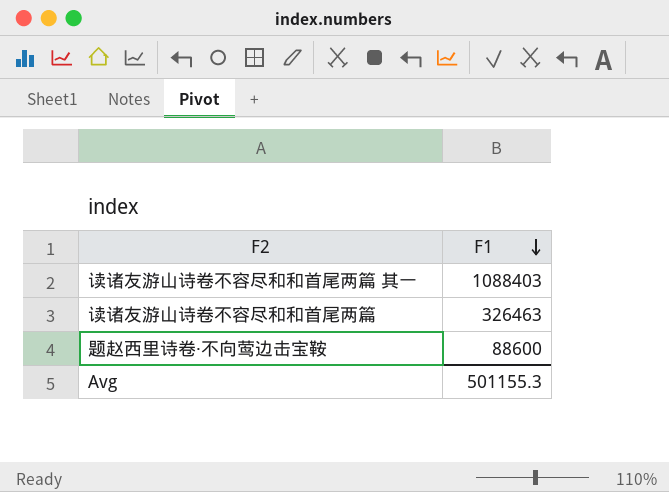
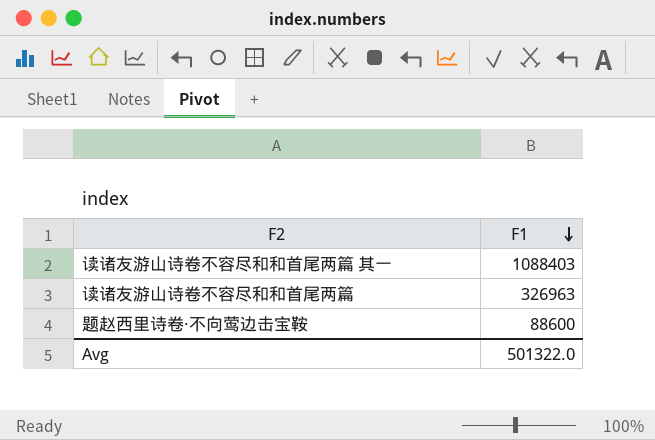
读诸友游山诗卷不容尽和和首尾两篇 | F1: 326463 -> 326963
Avg | F1: 501155.3 -> 501322.0

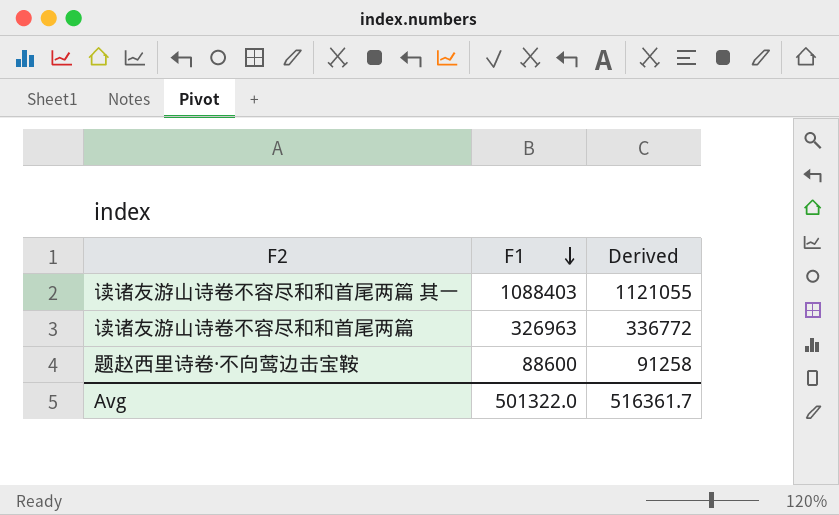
column Derived | formula: none -> [F1] * 1.03

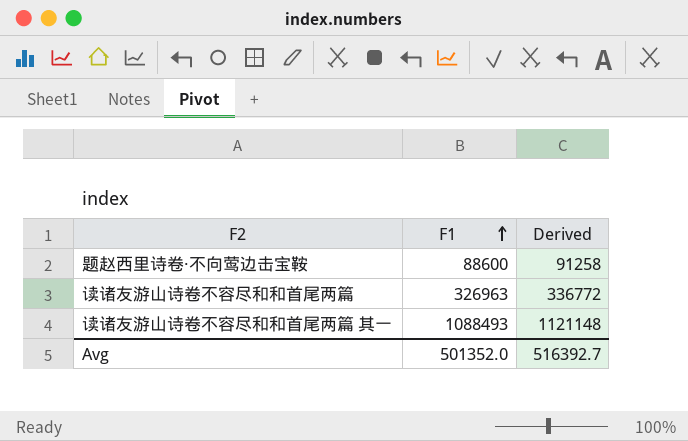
row order: F1 descending -> F1 ascending
读诸友游山诗卷不容尽和和首尾两篇 其一 | F1: 1088403 -> 1088493
读诸友游山诗卷不容尽和和首尾两篇 其一 | Derived: 1121055 -> 1121148
Avg | F1: 501322.0 -> 501352.0
Avg | Derived: 516361.7 -> 516392.7

